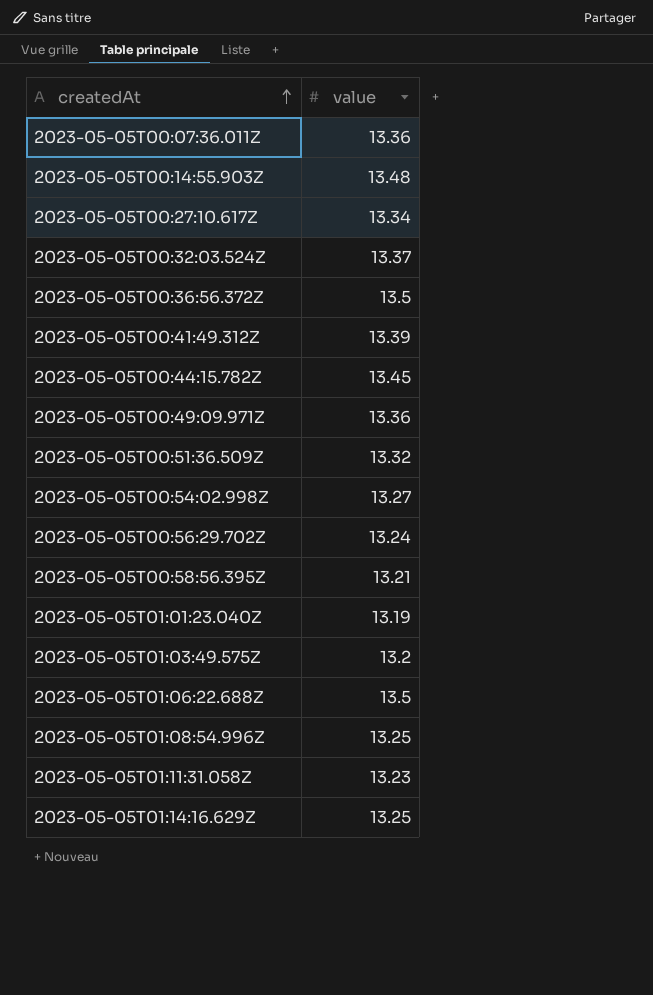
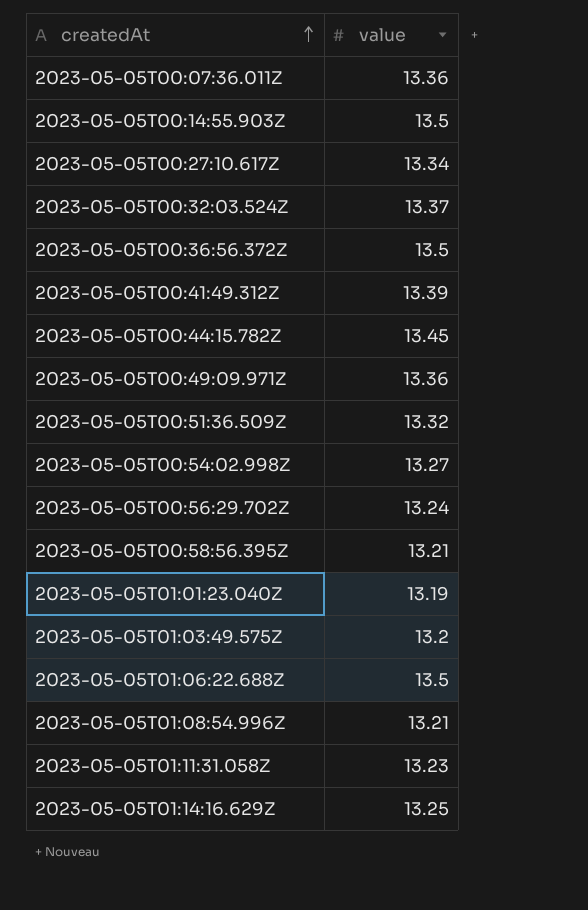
2023-05-05T00:14:55.903Z | value: 13.48 -> 13.5
2023-05-05T01:08:54.996Z | value: 13.25 -> 13.21

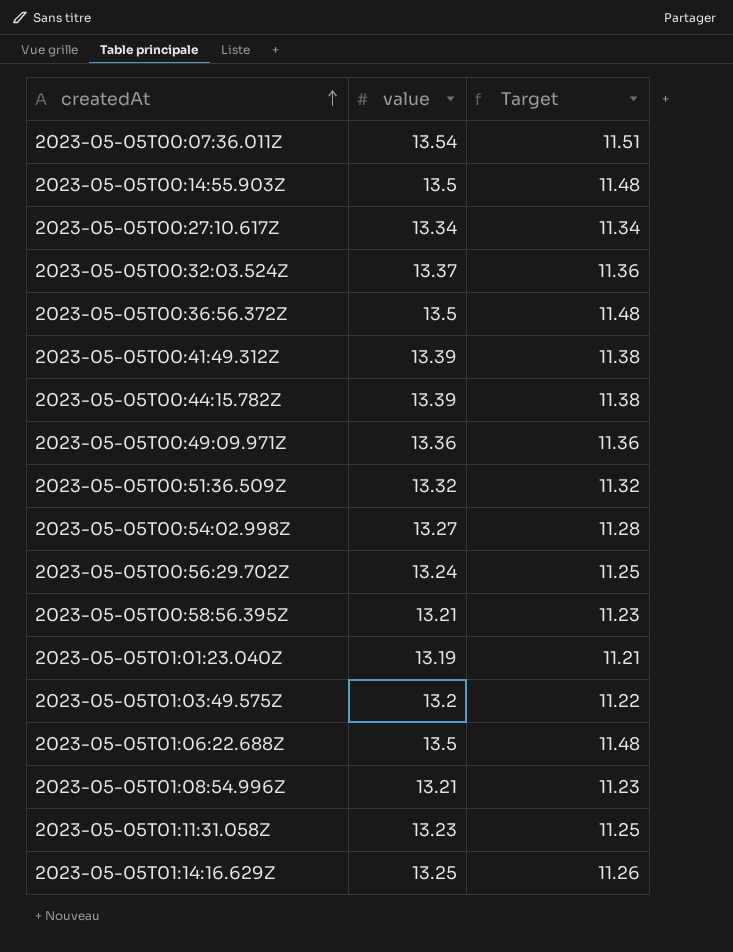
column Target | formula: none -> [value] * 0.85
2023-05-05T00:07:36.011Z | value: 13.36 -> 13.54
2023-05-05T00:44:15.782Z | value: 13.45 -> 13.39

